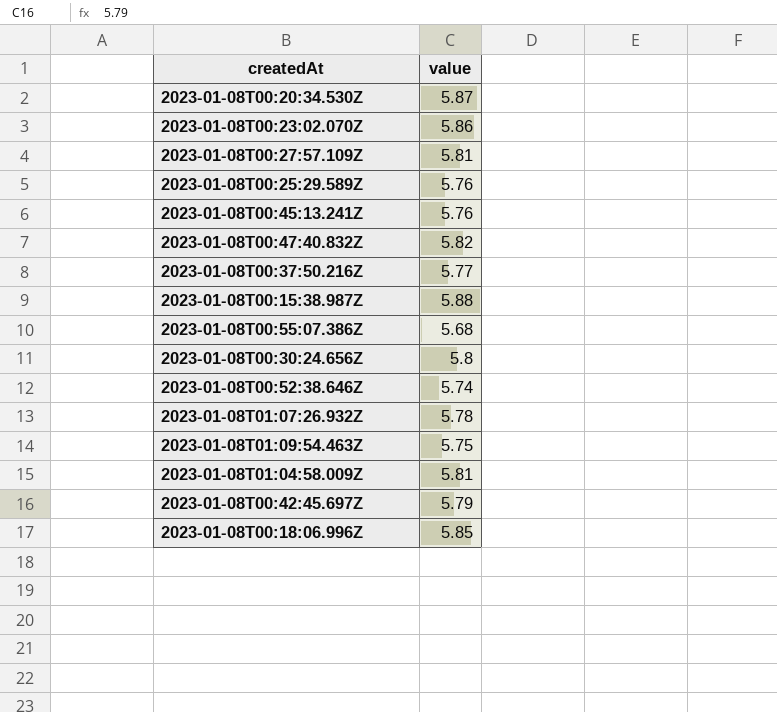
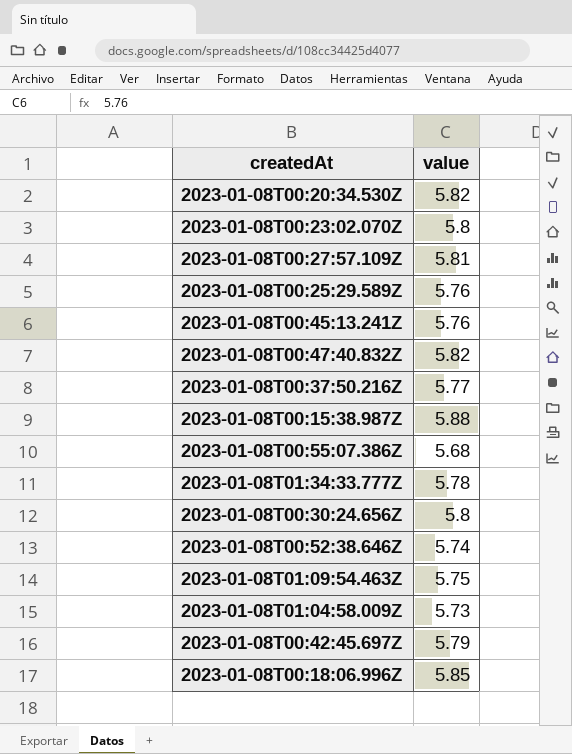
row 2023-01-08T01:07:26.932Z: 5.78 -> none
2023-01-08T00:20:34.530Z | value: 5.87 -> 5.82
2023-01-08T00:23:02.070Z | value: 5.86 -> 5.8
row 2023-01-08T01:34:33.777Z: none -> 5.78
2023-01-08T01:04:58.009Z | value: 5.81 -> 5.73

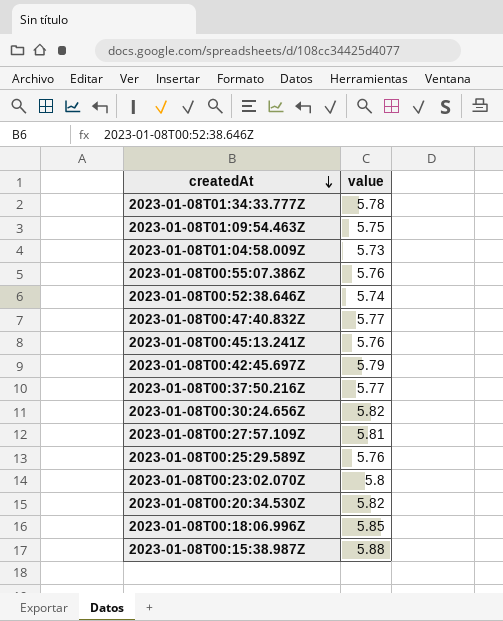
row order: none -> createdAt descending
2023-01-08T00:55:07.386Z | value: 5.68 -> 5.76
2023-01-08T00:47:40.832Z | value: 5.82 -> 5.77
2023-01-08T00:30:24.656Z | value: 5.8 -> 5.82

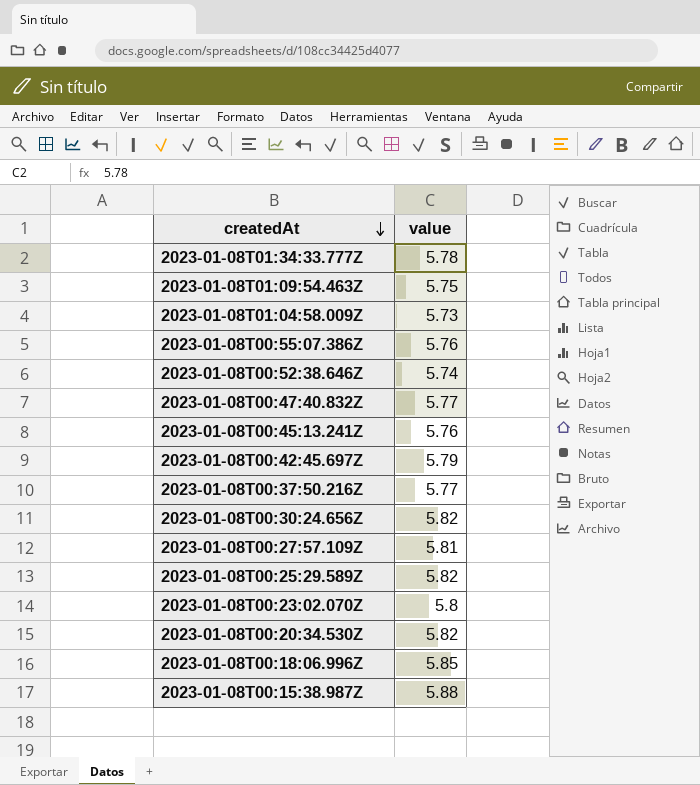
2023-01-08T00:25:29.589Z | value: 5.76 -> 5.82

